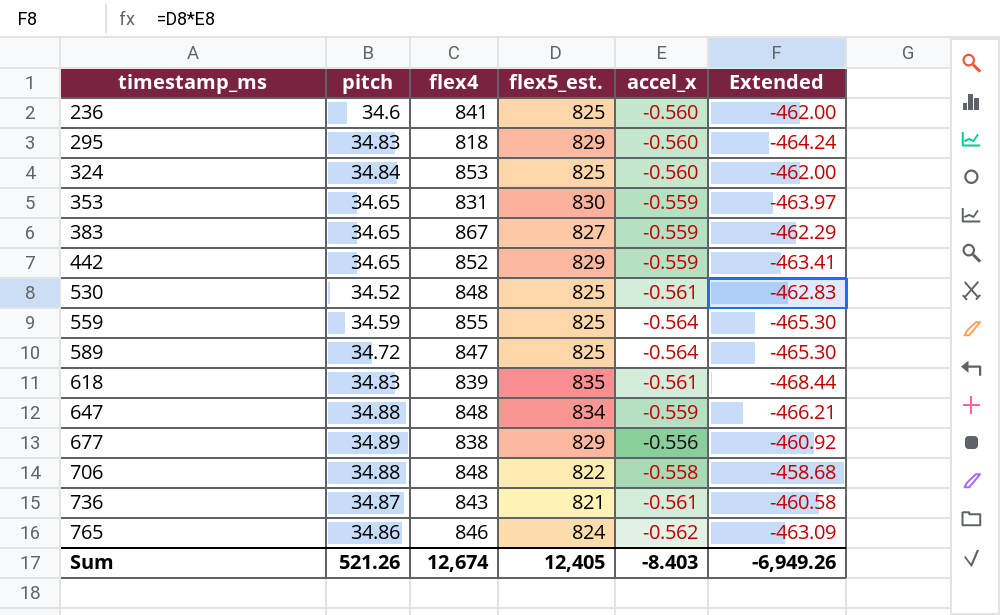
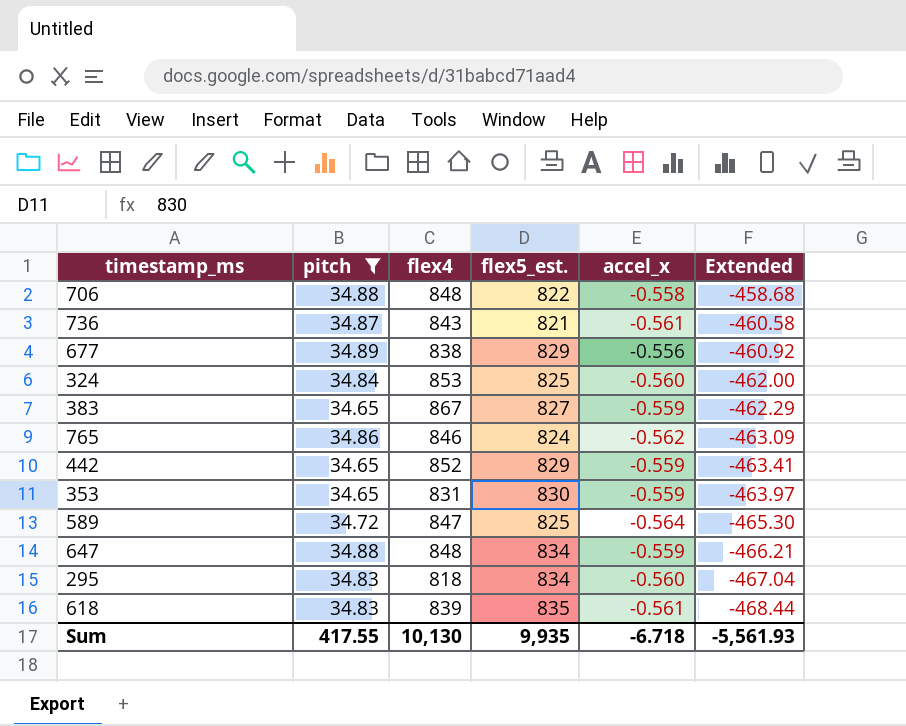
filter: none -> pitch >= 34.65
row order: timestamp_ms ascending -> Extended descending
295 | flex5_est.: 829 -> 834
295 | Extended: -464.24 -> -467.04
Sum | pitch: 521.26 -> 417.55
Sum | flex4: 12,674 -> 10,130
Sum | flex5_est.: 12,405 -> 9,935
Sum | accel_x: -8.403 -> -6.718
Sum | Extended: -6,949.26 -> -5,561.93

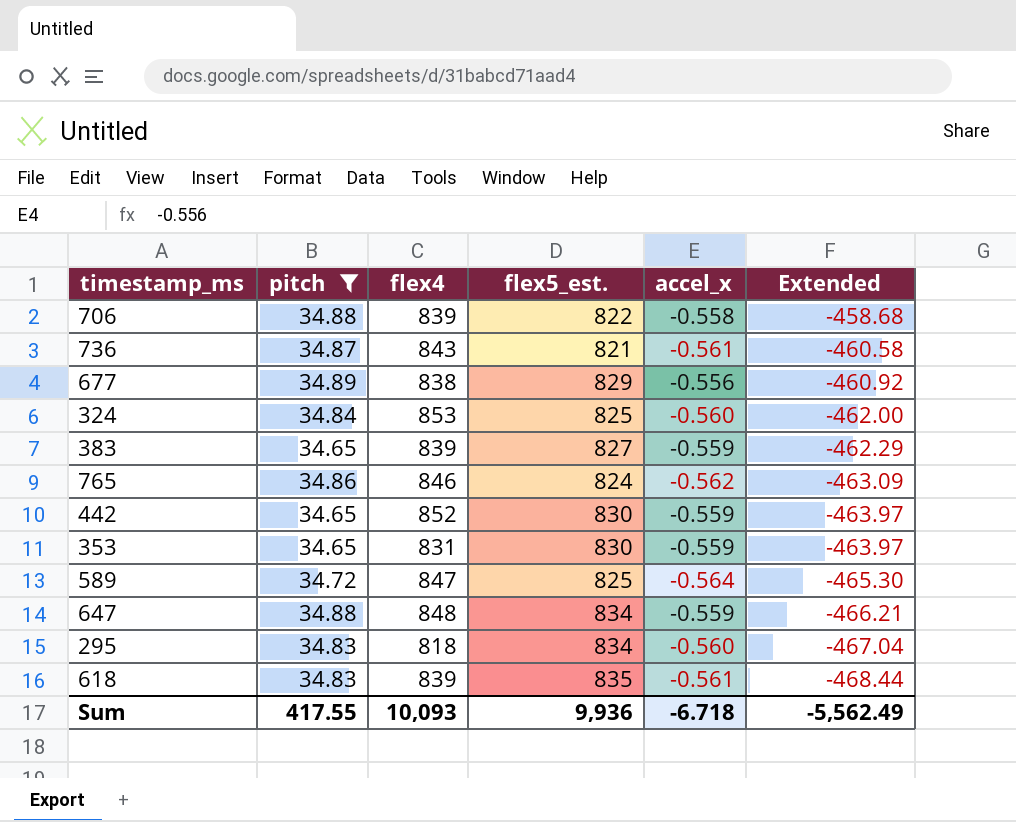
706 | flex4: 848 -> 839
383 | flex4: 867 -> 839
442 | flex5_est.: 829 -> 830
442 | Extended: -463.41 -> -463.97
Sum | flex4: 10,130 -> 10,093
Sum | flex5_est.: 9,935 -> 9,936
Sum | Extended: -5,561.93 -> -5,562.49

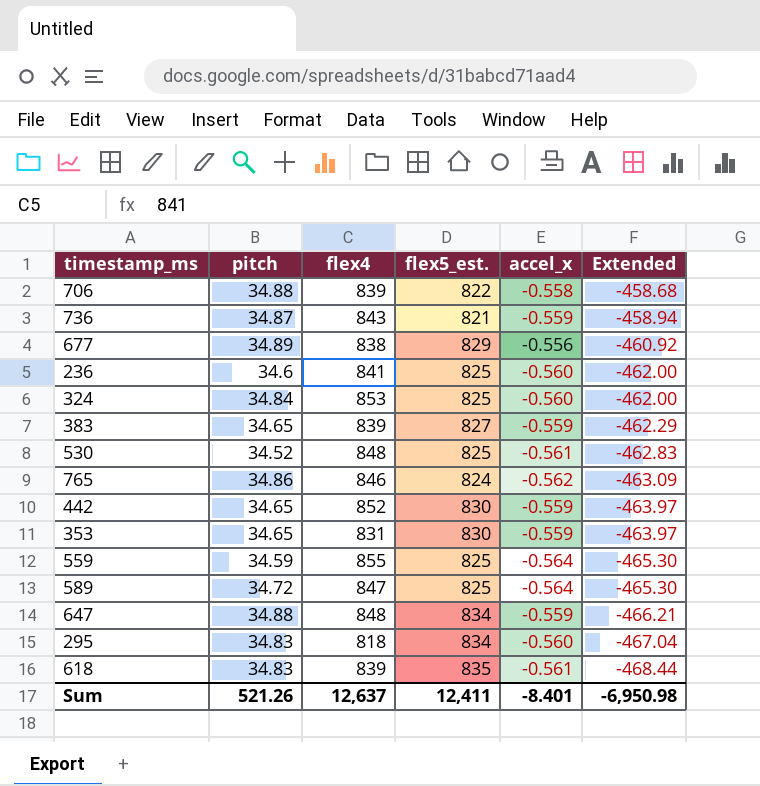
filter: pitch >= 34.65 -> none
736 | accel_x: -0.561 -> -0.559
736 | Extended: -460.58 -> -458.94
Sum | pitch: 417.55 -> 521.26
Sum | flex4: 10,093 -> 12,637
Sum | flex5_est.: 9,936 -> 12,411
Sum | accel_x: -6.718 -> -8.401
Sum | Extended: -5,562.49 -> -6,950.98

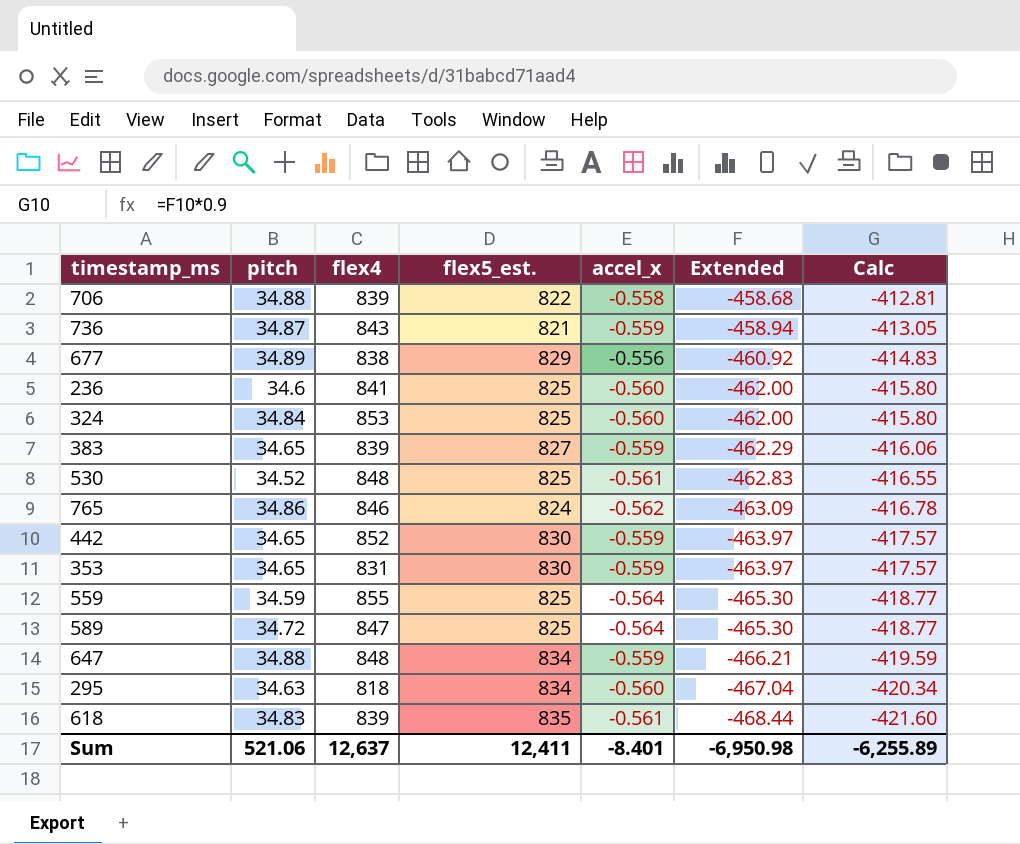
column Calc | formula: none -> [Extended] * 0.9
295 | pitch: 34.83 -> 34.63
Sum | pitch: 521.26 -> 521.06

